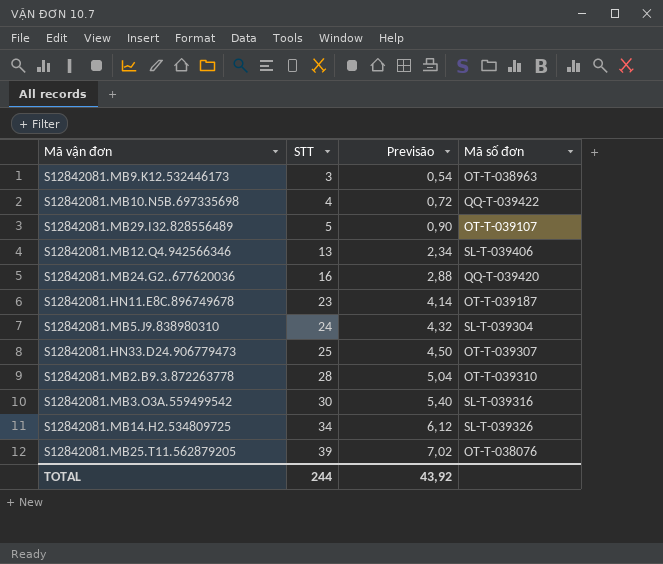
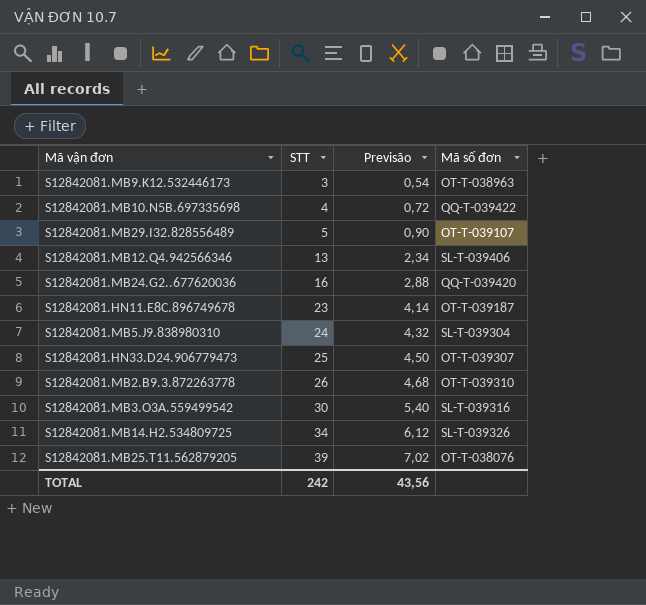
S12842081.MB2.B9.3.872263778 | STT: 28 -> 26
S12842081.MB2.B9.3.872263778 | Previsão: 5,04 -> 4,68
TOTAL | STT: 244 -> 242
TOTAL | Previsão: 43,92 -> 43,56

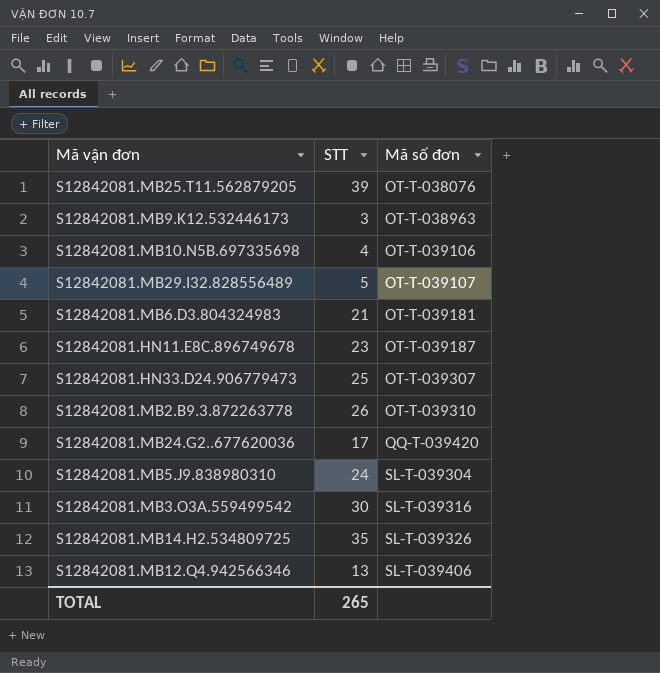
row order: STT ascending -> Mã số đơn ascending
column Previsão | formula: [STT] * 0,18 -> none
S12842081.MB10.N5B.697335698 | Mã số đơn: QQ-T-039422 -> OT-T-039106
row S12842081.MB6.D3.804324983: none -> 21 | OT-T-039181
S12842081.MB24.G2..677620036 | STT: 16 -> 17
S12842081.MB14.H2.534809725 | STT: 34 -> 35
TOTAL | STT: 242 -> 265

